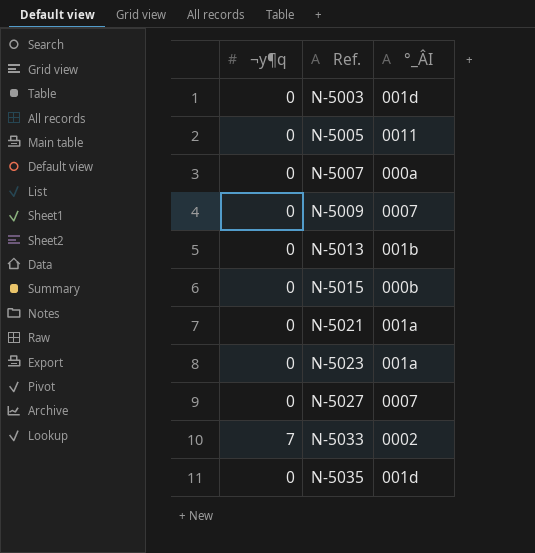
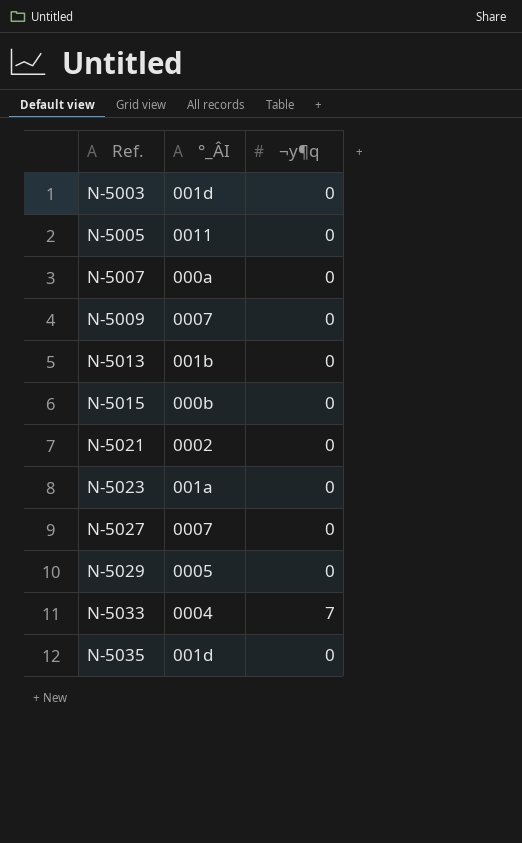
column ¬y¶q | position: 1 -> 3
N-5021 | °_ÂI: 001a -> 0002
row N-5029: none -> 0005 | 0
N-5033 | °_ÂI: 0002 -> 0004

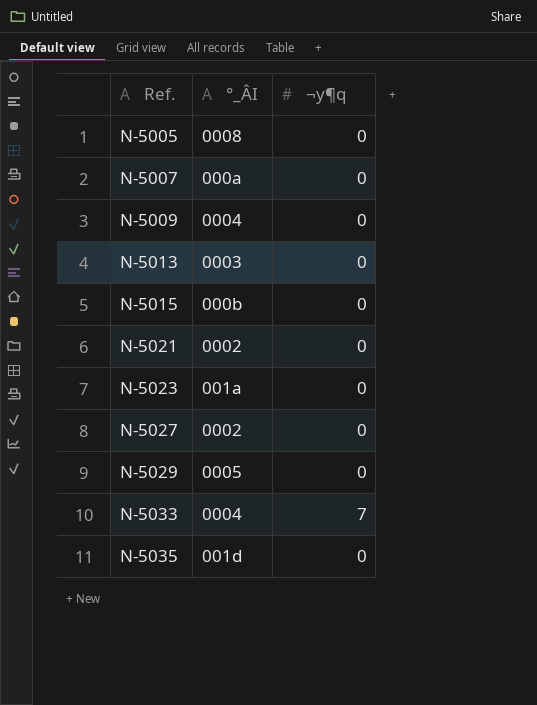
row N-5003: 001d | 0 -> none
N-5005 | °_ÂI: 0011 -> 0008
N-5009 | °_ÂI: 0007 -> 0004
N-5013 | °_ÂI: 001b -> 0003
N-5027 | °_ÂI: 0007 -> 0002

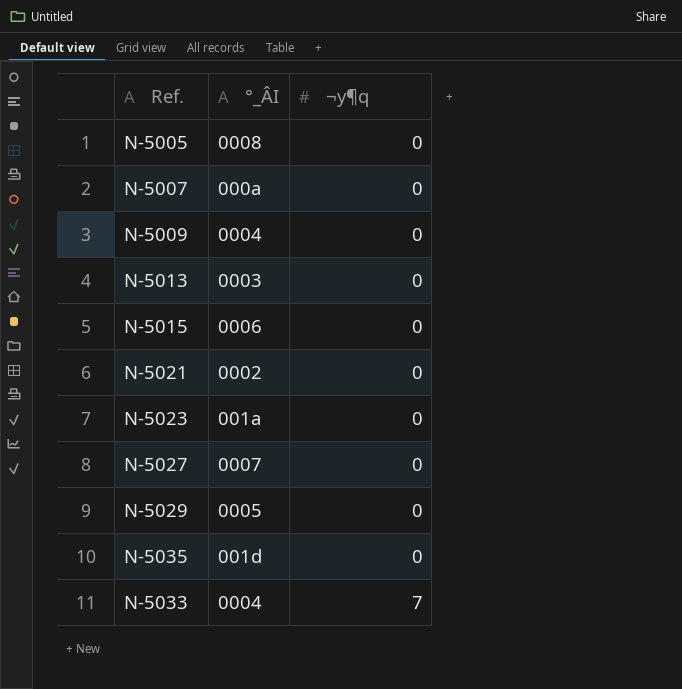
row order: Ref. ascending -> ¬y¶q ascending
N-5015 | °_ÂI: 000b -> 0006
N-5027 | °_ÂI: 0002 -> 0007

